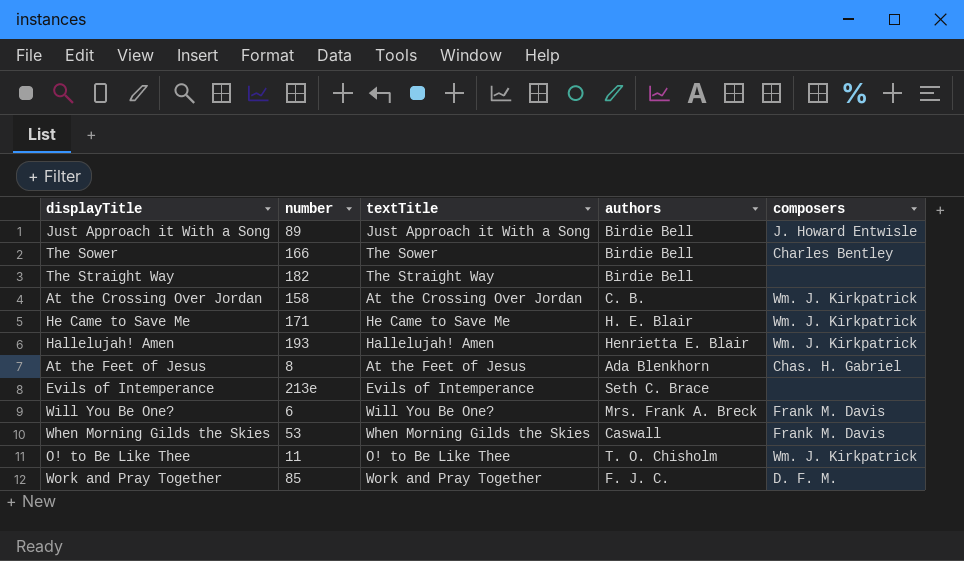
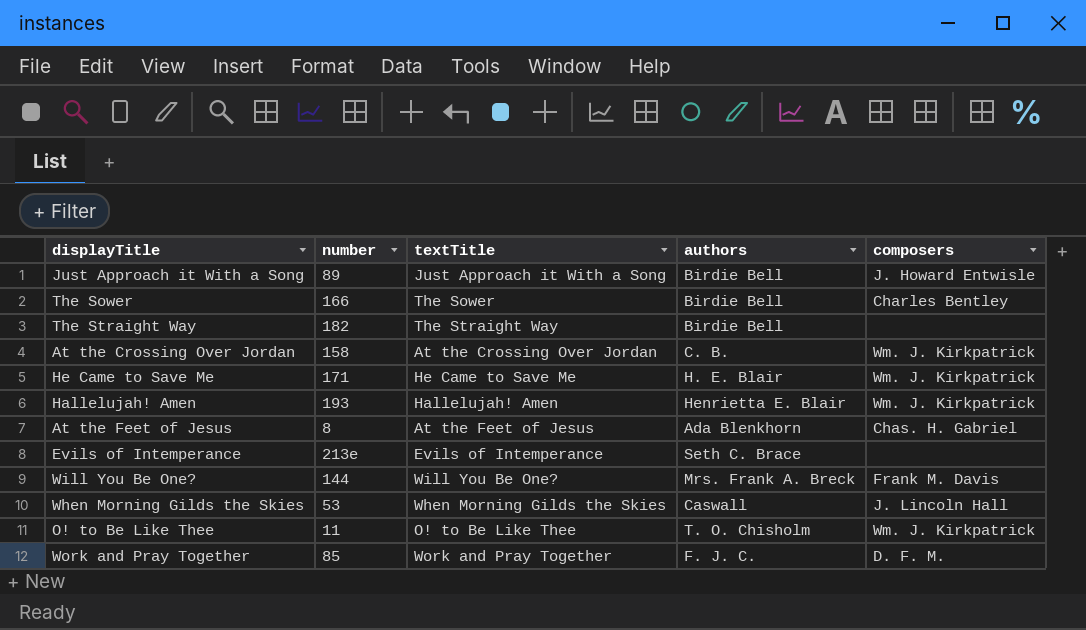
Will You Be One? | number: 6 -> 144
When Morning Gilds the Skies | composers: Frank M. Davis -> J. Lincoln Hall

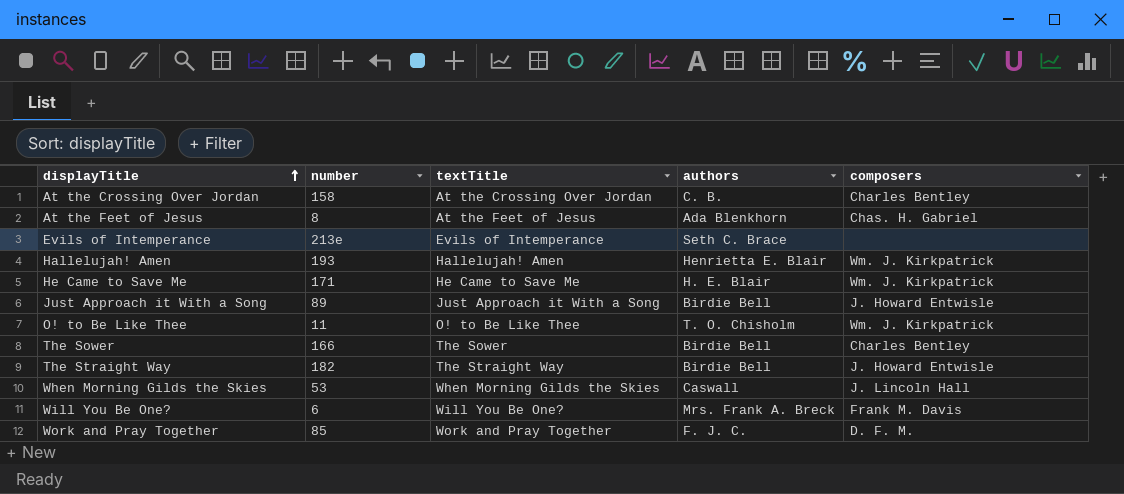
row order: none -> displayTitle ascending
At the Crossing Over Jordan | composers: Wm. J. Kirkpatrick -> Charles Bentley
The Straight Way | composers: none -> J. Howard Entwisle
Will You Be One? | number: 144 -> 6

